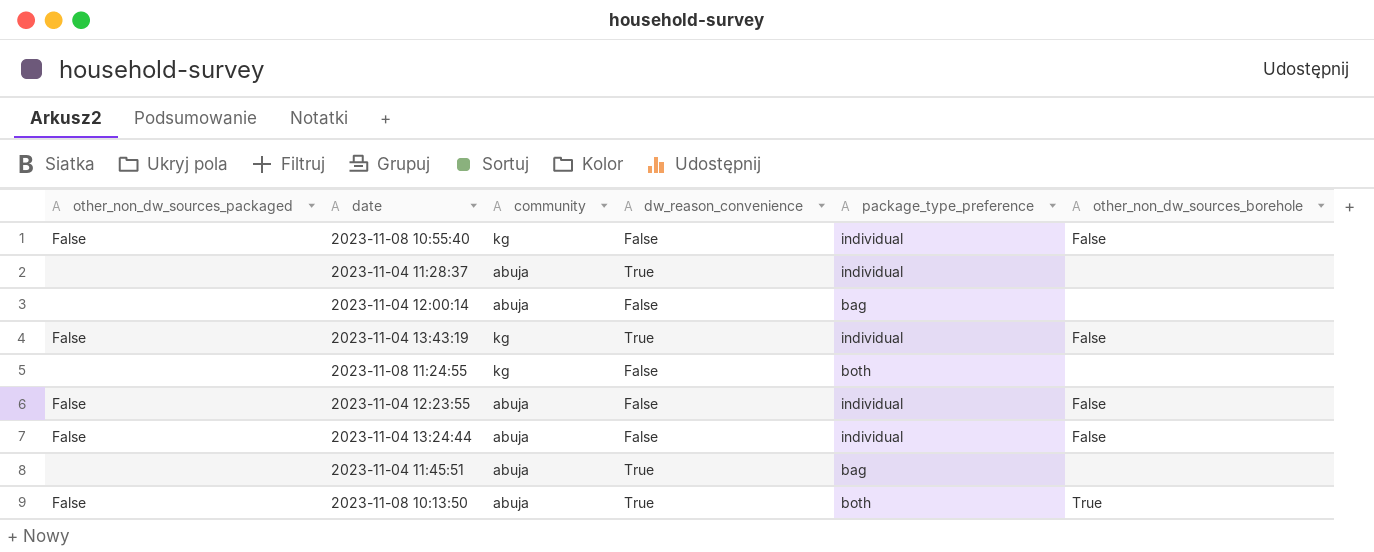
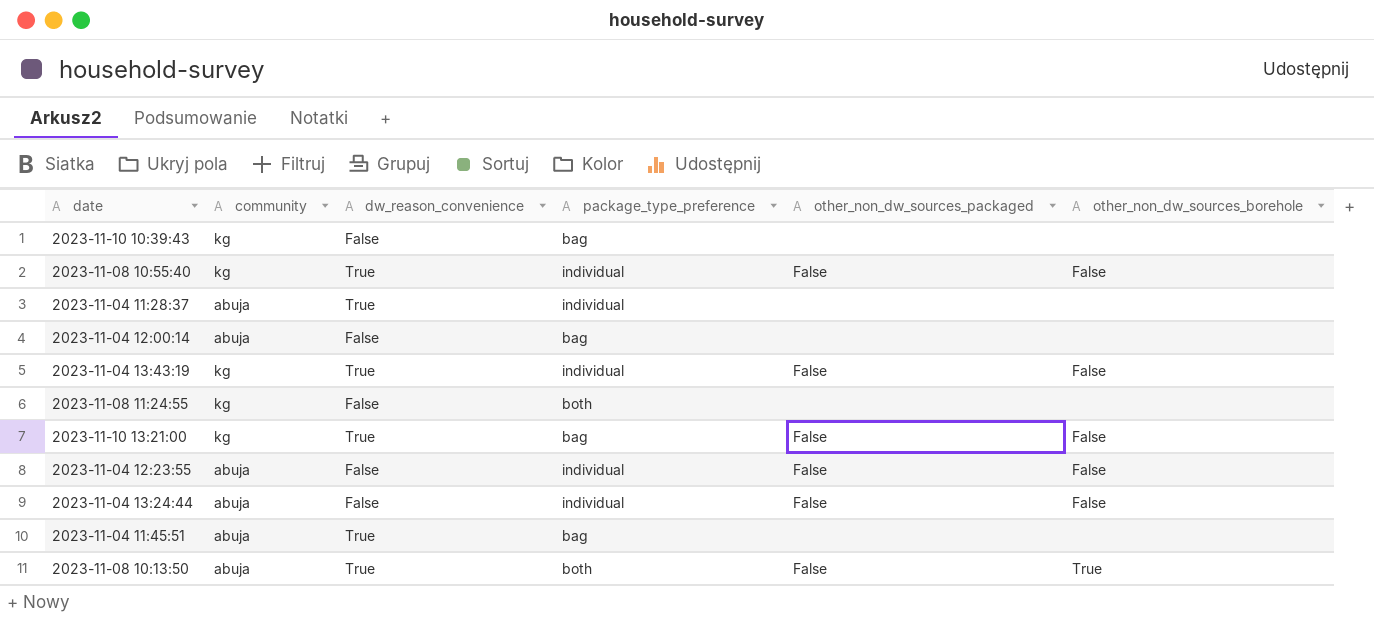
column other_non_dw_sources_packaged | position: 1 -> 5
row 2023-11-10 10:39:43: none -> kg | False | bag | none | none
2023-11-08 10:55:40 | dw_reason_convenience: False -> True
row 2023-11-10 13:21:00: none -> kg | True | bag | False | False

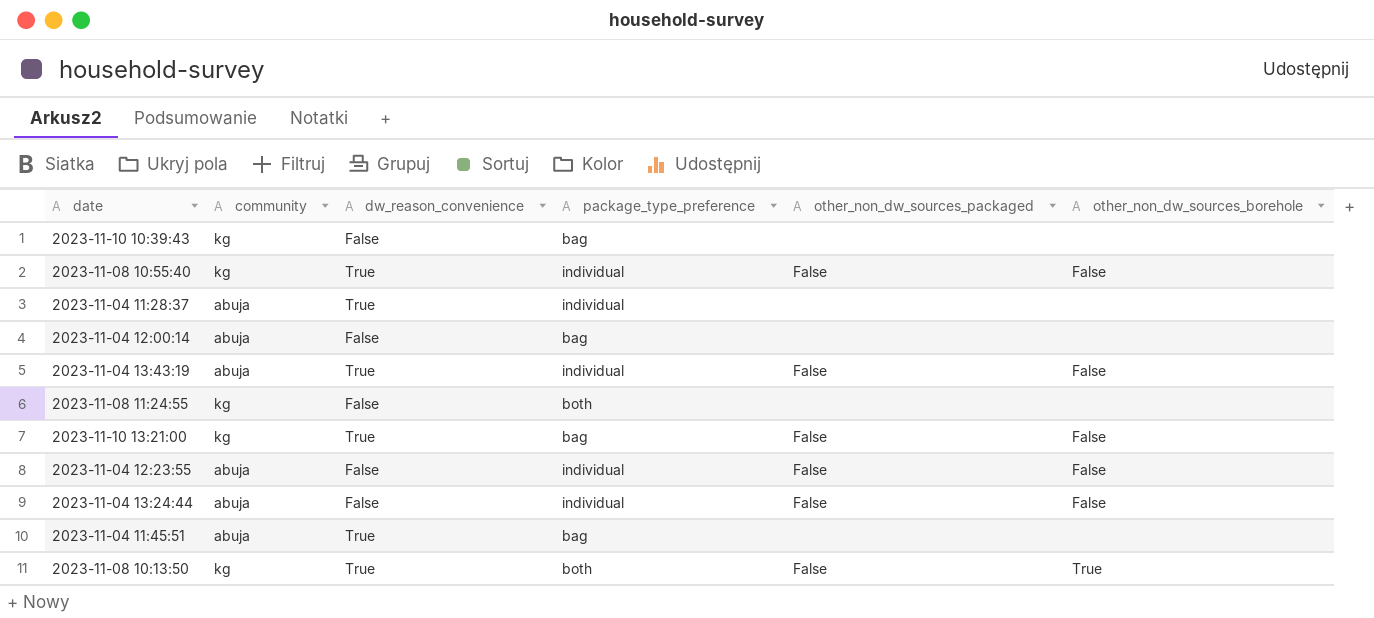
2023-11-04 13:43:19 | community: kg -> abuja
2023-11-08 10:13:50 | community: abuja -> kg

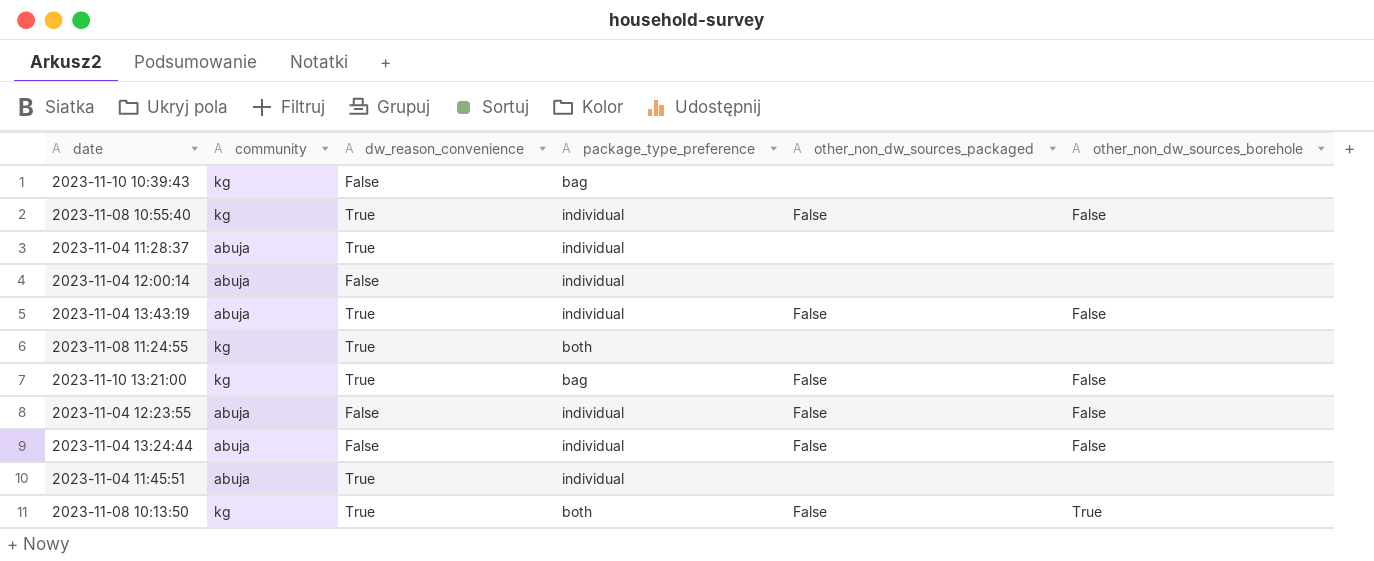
2023-11-04 12:00:14 | package_type_preference: bag -> individual
2023-11-08 11:24:55 | dw_reason_convenience: False -> True
2023-11-04 11:45:51 | package_type_preference: bag -> individual

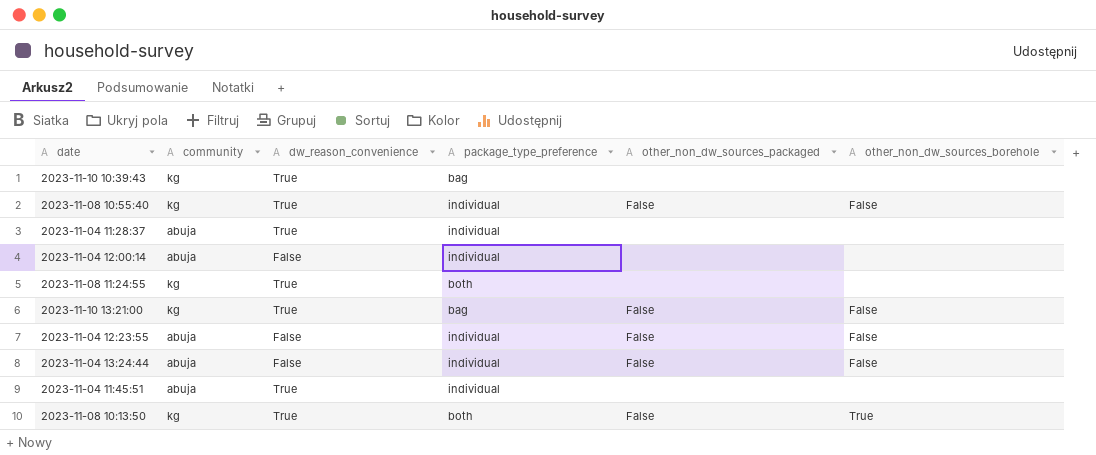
row 2023-11-04 13:43:19: abuja | True | individual | False | False -> none
2023-11-10 10:39:43 | dw_reason_convenience: False -> True

